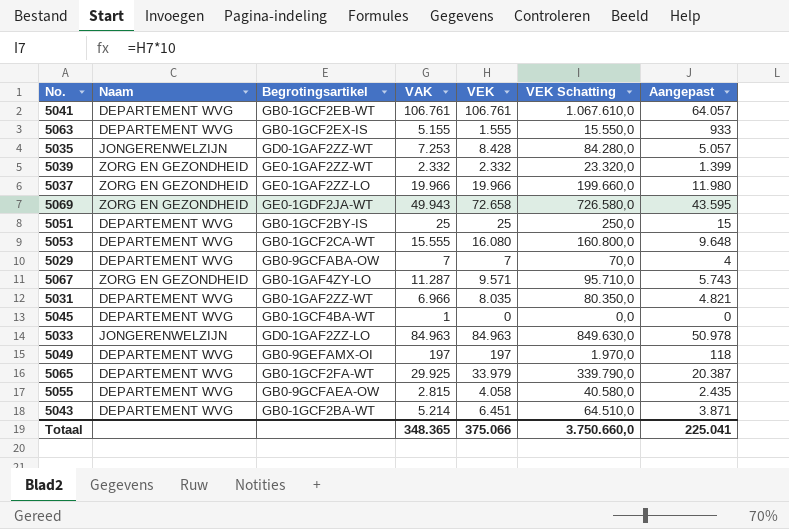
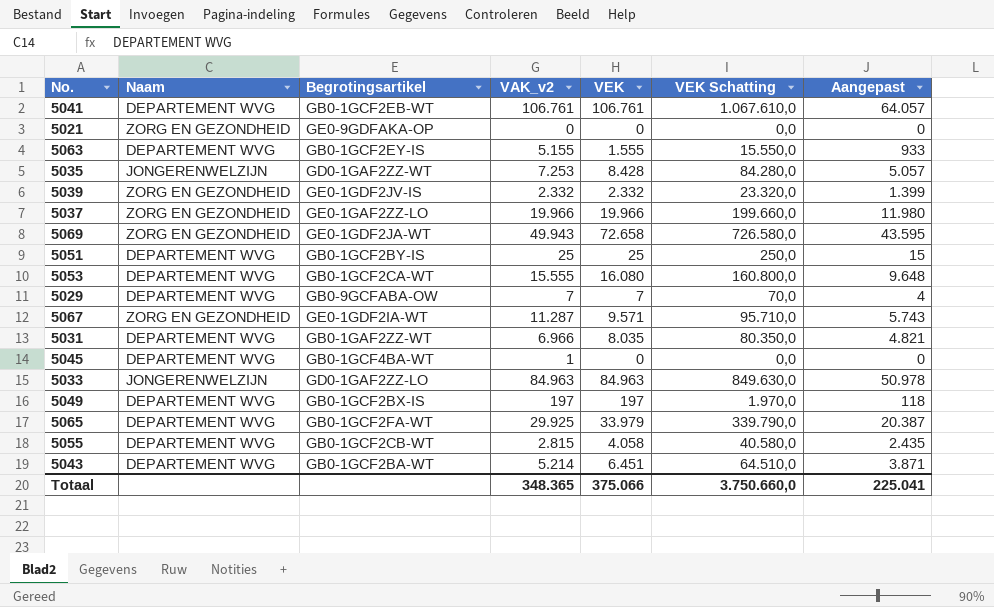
column name: VAK -> VAK_v2
row 5021: none -> ZORG EN GEZONDHEID | GE0-9GDFAKA-OP | 0 | 0 | 0,0 | 0
5063 | Begrotingsartikel: GB0-1GCF2EX-IS -> GB0-1GCF2EY-IS
5039 | Begrotingsartikel: GE0-1GAF2ZZ-WT -> GE0-1GDF2JV-IS
5067 | Begrotingsartikel: GB0-1GAF4ZY-LO -> GE0-1GDF2IA-WT
5049 | Begrotingsartikel: GB0-9GEFAMX-OI -> GB0-1GCF2BX-IS
5055 | Begrotingsartikel: GB0-9GCFAEA-OW -> GB0-1GCF2CB-WT

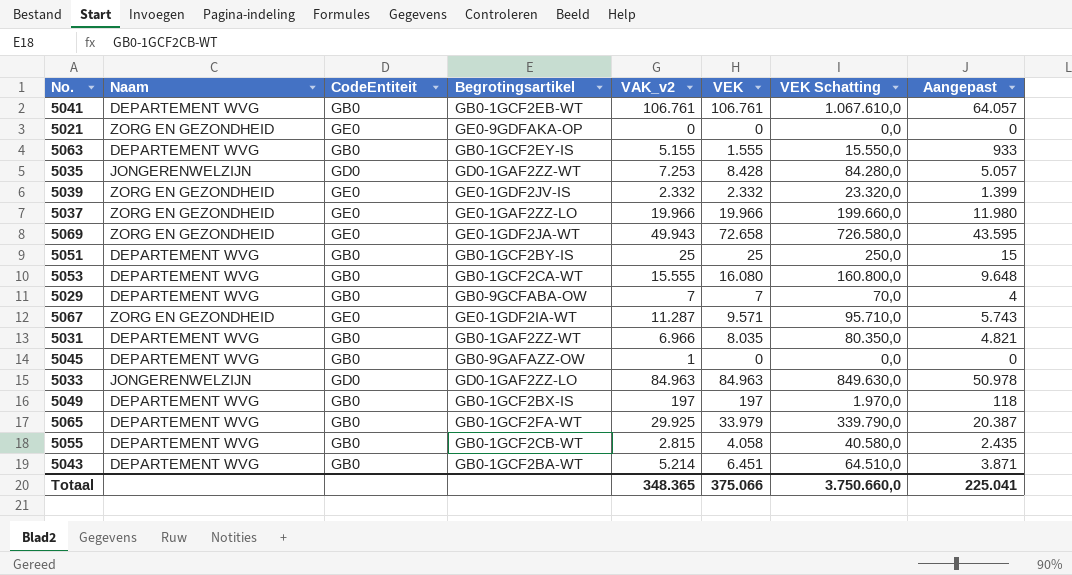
column CodeEntiteit | position: none -> 3
5045 | Begrotingsartikel: GB0-1GCF4BA-WT -> GB0-9GAFAZZ-OW

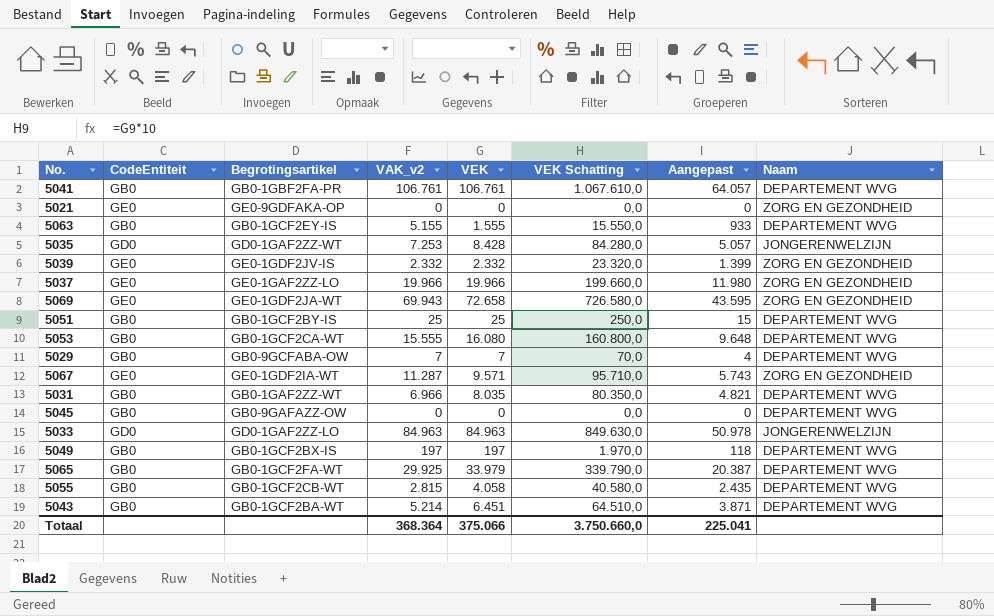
column Naam | position: 2 -> 8
5041 | Begrotingsartikel: GB0-1GCF2EB-WT -> GB0-1GBF2FA-PR
5069 | VAK_v2: 49.943 -> 69.943
5045 | VAK_v2: 1 -> 0
Totaal | VAK_v2: 348.365 -> 368.364

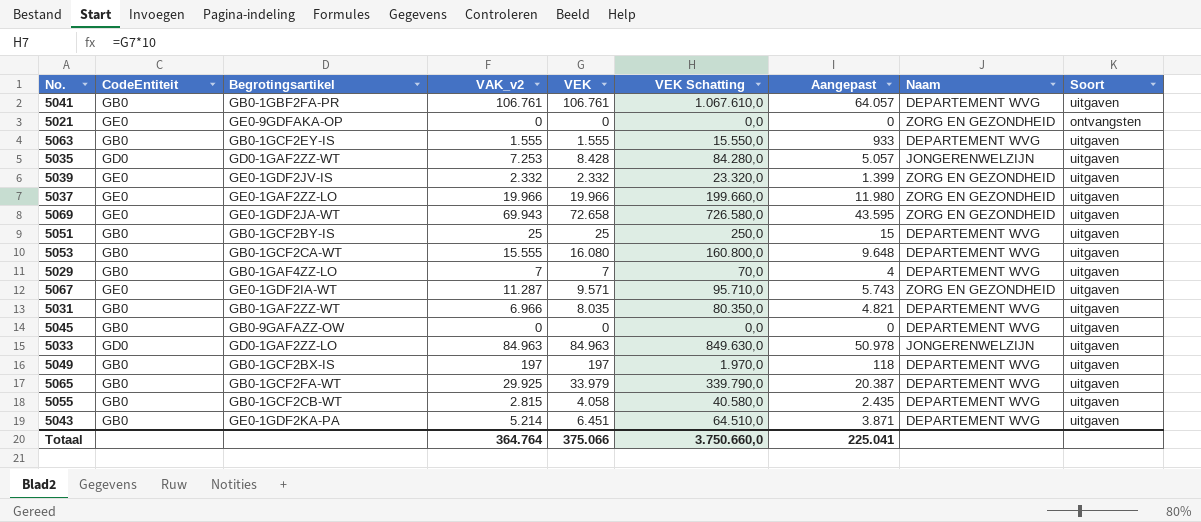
column Soort | position: none -> 9
5063 | VAK_v2: 5.155 -> 1.555
5029 | Begrotingsartikel: GB0-9GCFABA-OW -> GB0-1GAF4ZZ-LO
5043 | Begrotingsartikel: GB0-1GCF2BA-WT -> GE0-1GDF2KA-PA
Totaal | VAK_v2: 368.364 -> 364.764

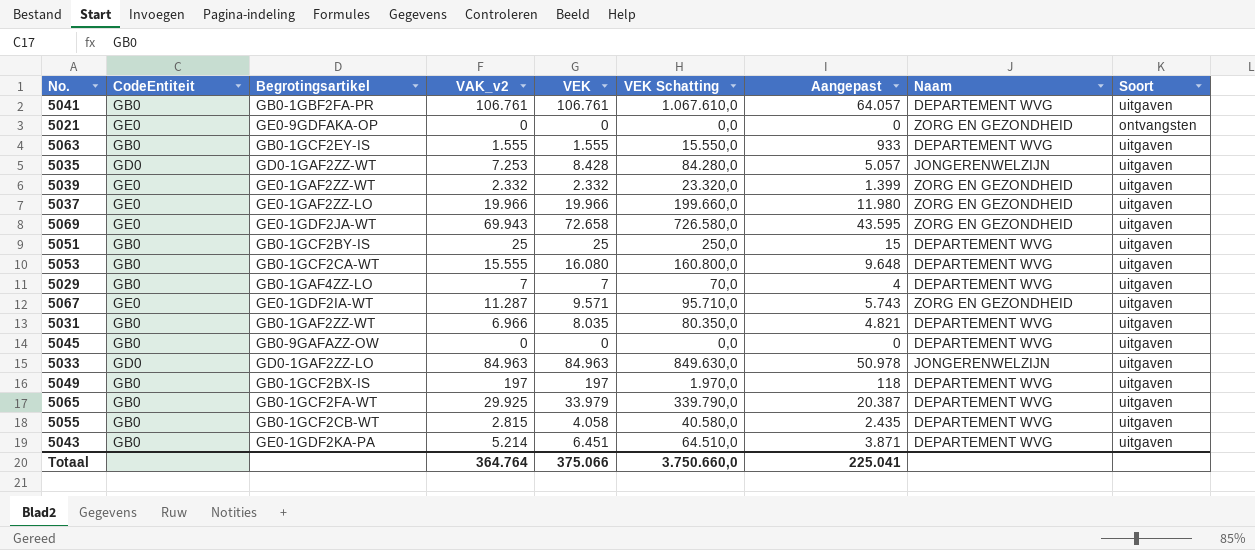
5039 | Begrotingsartikel: GE0-1GDF2JV-IS -> GE0-1GAF2ZZ-WT

